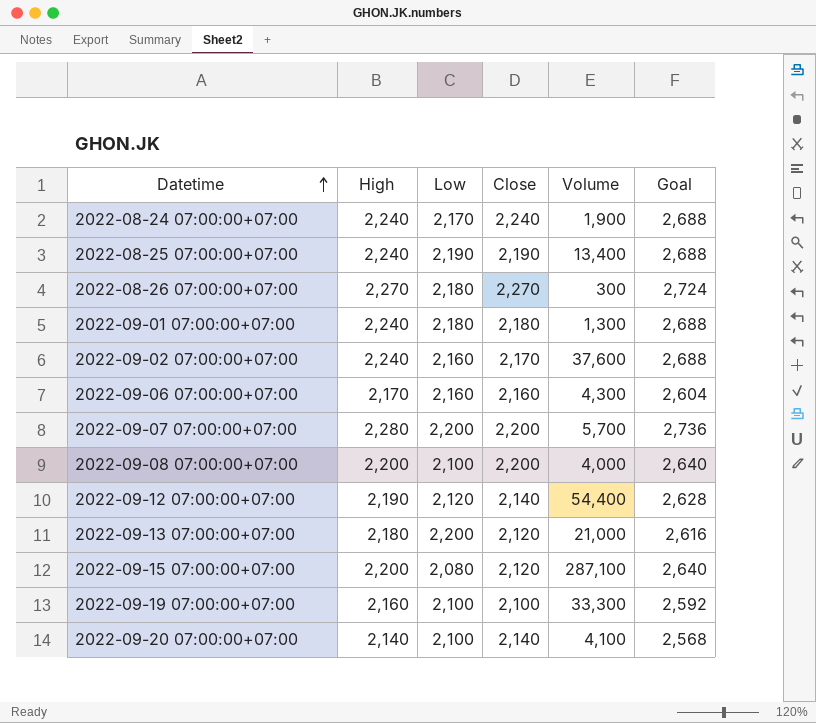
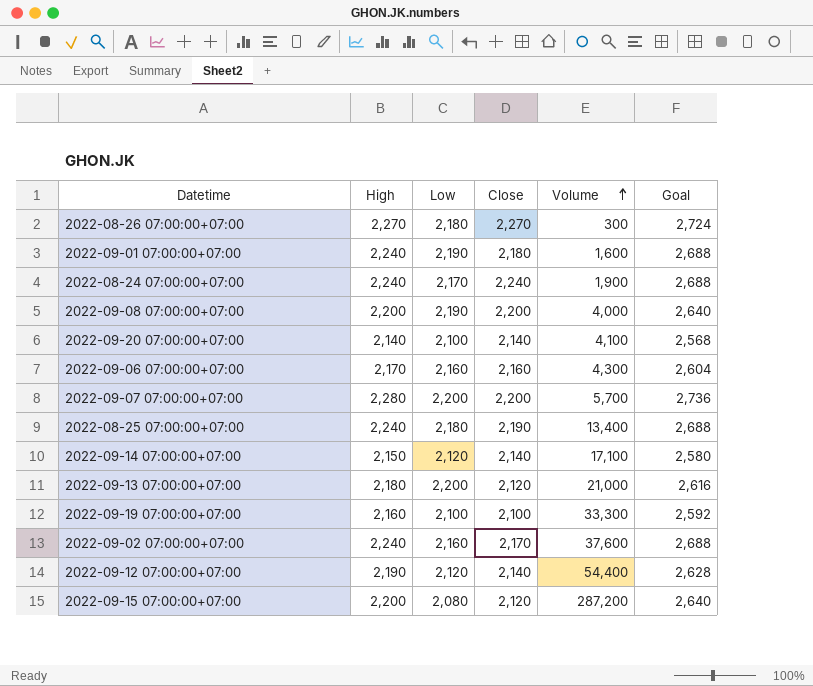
row order: Datetime ascending -> Volume ascending
2022-09-01 07:00:00+07:00 | Low: 2,180 -> 2,190
2022-09-01 07:00:00+07:00 | Volume: 1,300 -> 1,600
2022-09-08 07:00:00+07:00 | Low: 2,100 -> 2,190
2022-08-25 07:00:00+07:00 | Low: 2,190 -> 2,180
row 2022-09-14 07:00:00+07:00: none -> 2,150 | 2,120 | 2,140 | 17,100 | 2,580
2022-09-15 07:00:00+07:00 | Volume: 287,100 -> 287,200

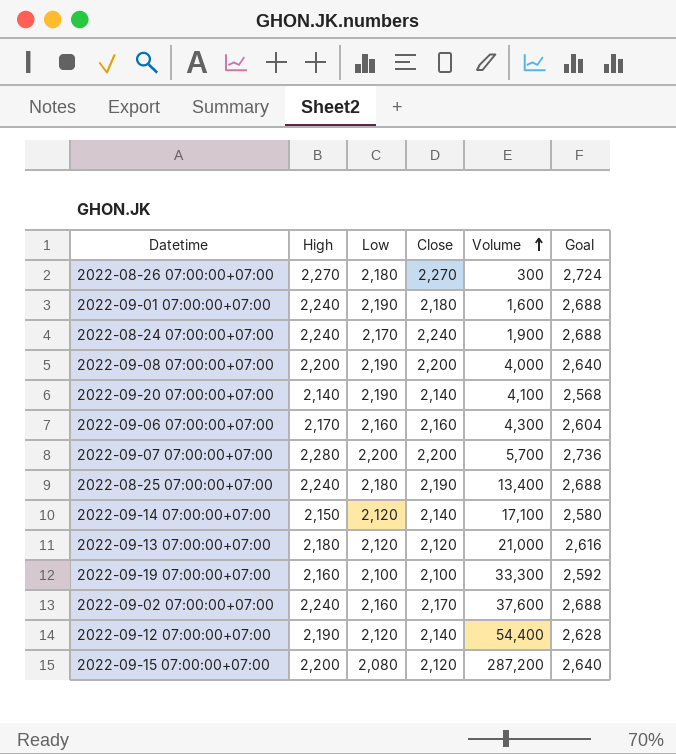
2022-09-20 07:00:00+07:00 | Low: 2,100 -> 2,190
2022-09-13 07:00:00+07:00 | Low: 2,200 -> 2,120

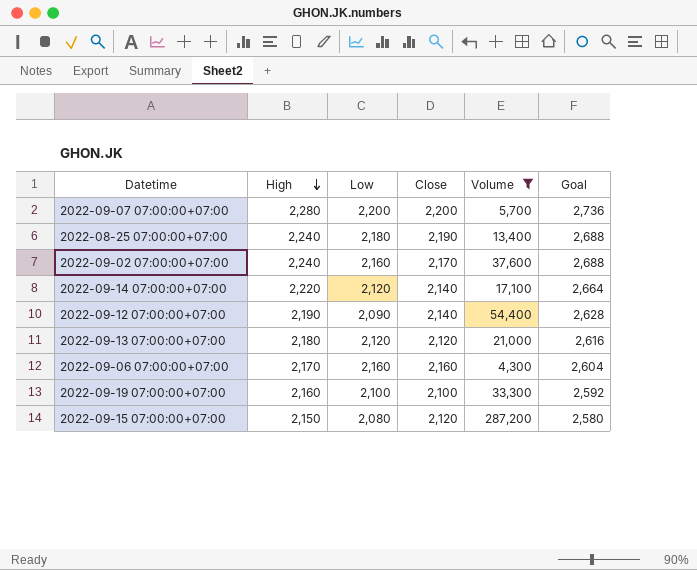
filter: none -> Volume >= 4,300
row order: Volume ascending -> High descending
2022-09-14 07:00:00+07:00 | High: 2,150 -> 2,220
2022-09-14 07:00:00+07:00 | Goal: 2,580 -> 2,664
2022-09-12 07:00:00+07:00 | Low: 2,120 -> 2,090
2022-09-15 07:00:00+07:00 | High: 2,200 -> 2,150
2022-09-15 07:00:00+07:00 | Goal: 2,640 -> 2,580

